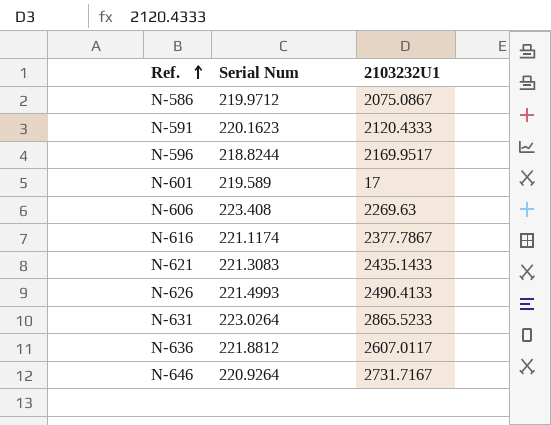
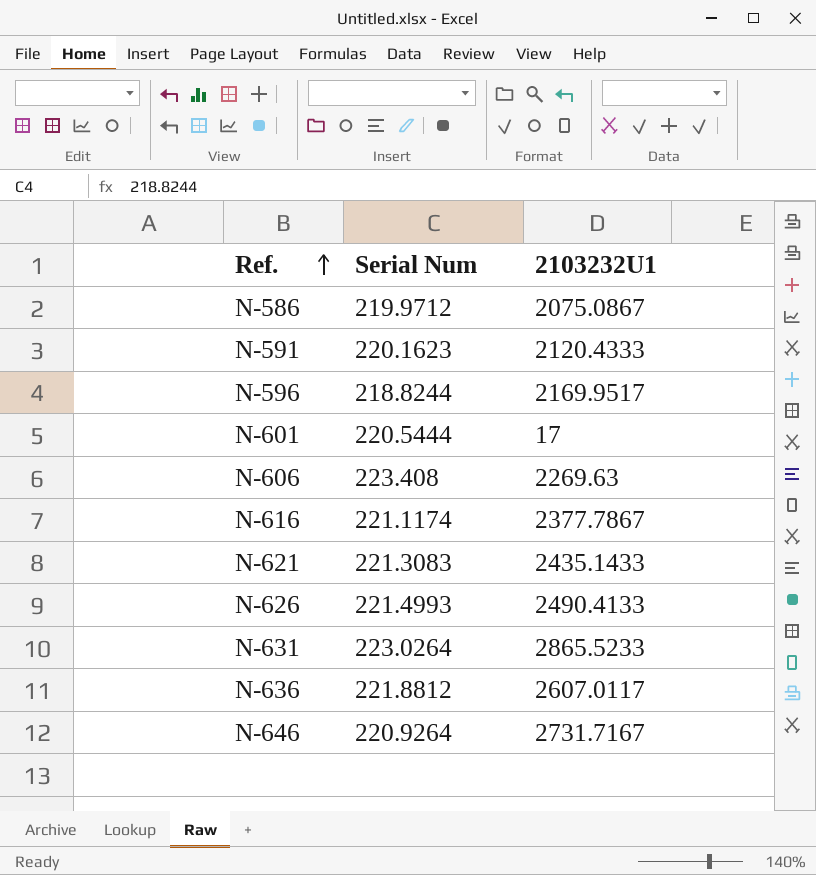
N-601 | Serial Num: 219.589 -> 220.5444

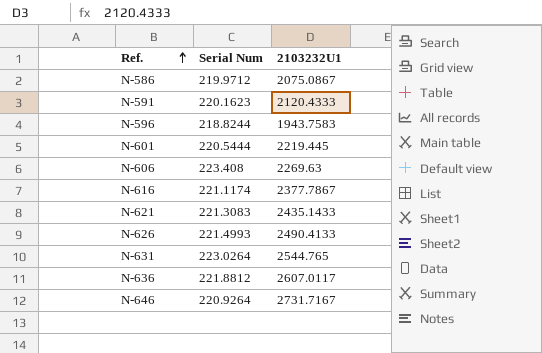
N-596 | 2103232U1: 2169.9517 -> 1943.7583
N-601 | 2103232U1: 17 -> 2219.445
N-631 | 2103232U1: 2865.5233 -> 2544.765

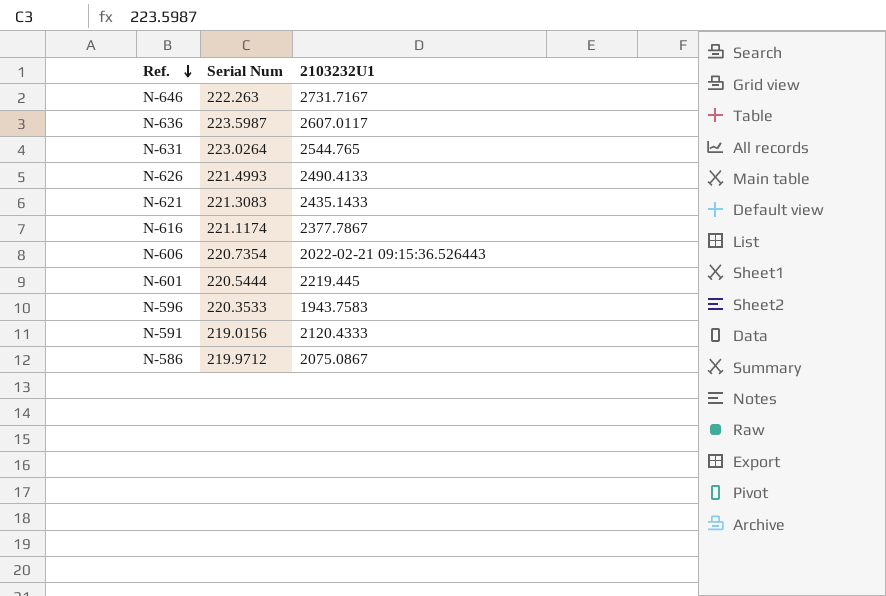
row order: Ref. ascending -> Ref. descending
N-646 | Serial Num: 220.9264 -> 222.263
N-636 | Serial Num: 221.8812 -> 223.5987
N-606 | Serial Num: 223.408 -> 220.7354
N-606 | 2103232U1: 2269.63 -> 2022-02-21 09:15:36.526443
N-596 | Serial Num: 218.8244 -> 220.3533
N-591 | Serial Num: 220.1623 -> 219.0156

